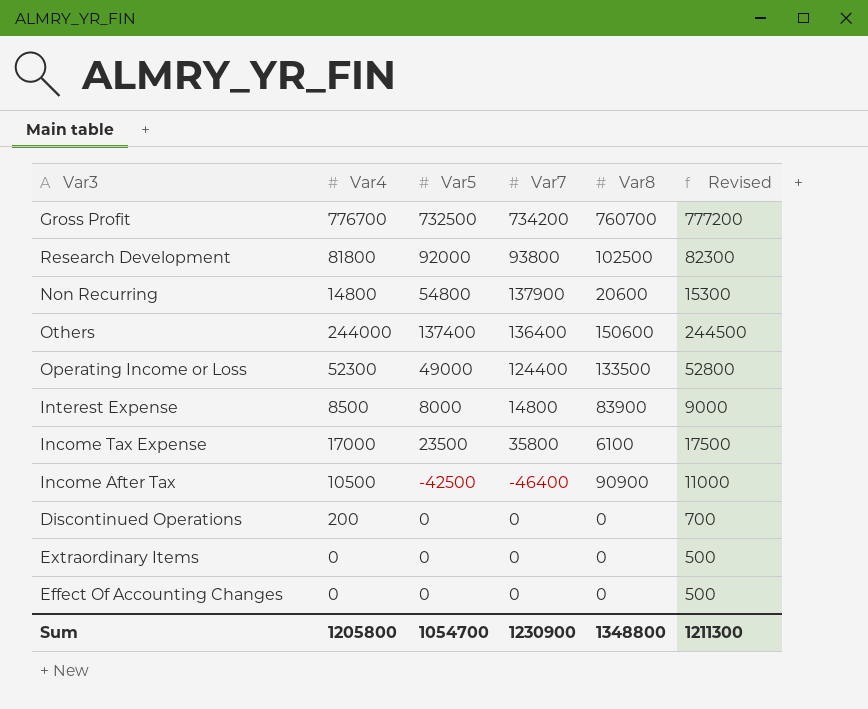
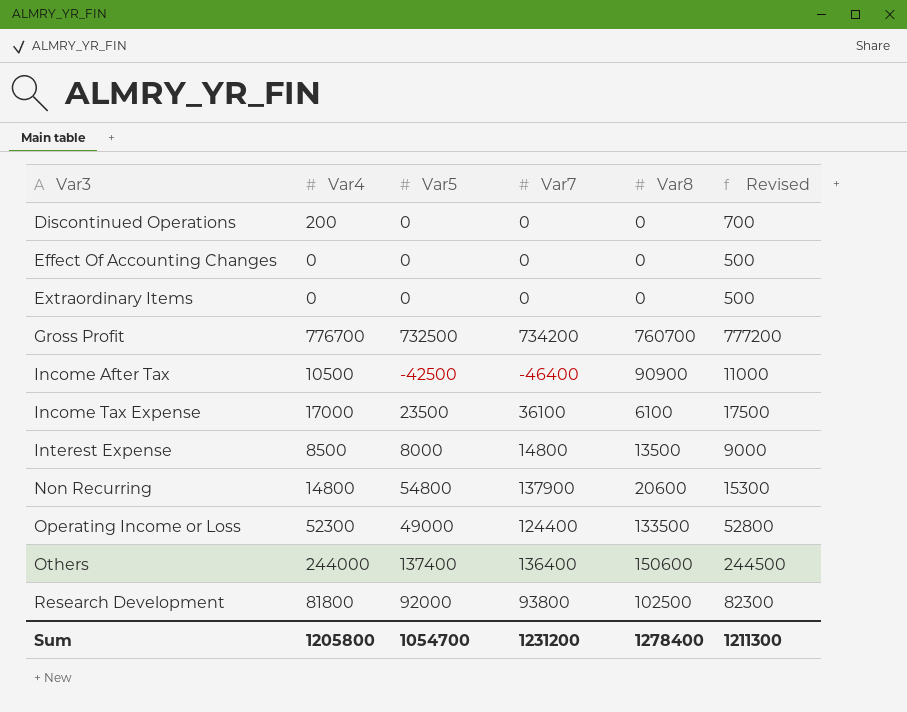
row order: none -> Var3 ascending
Income Tax Expense | Var7: 35800 -> 36100
Interest Expense | Var8: 83900 -> 13500
Sum | Var7: 1230900 -> 1231200
Sum | Var8: 1348800 -> 1278400

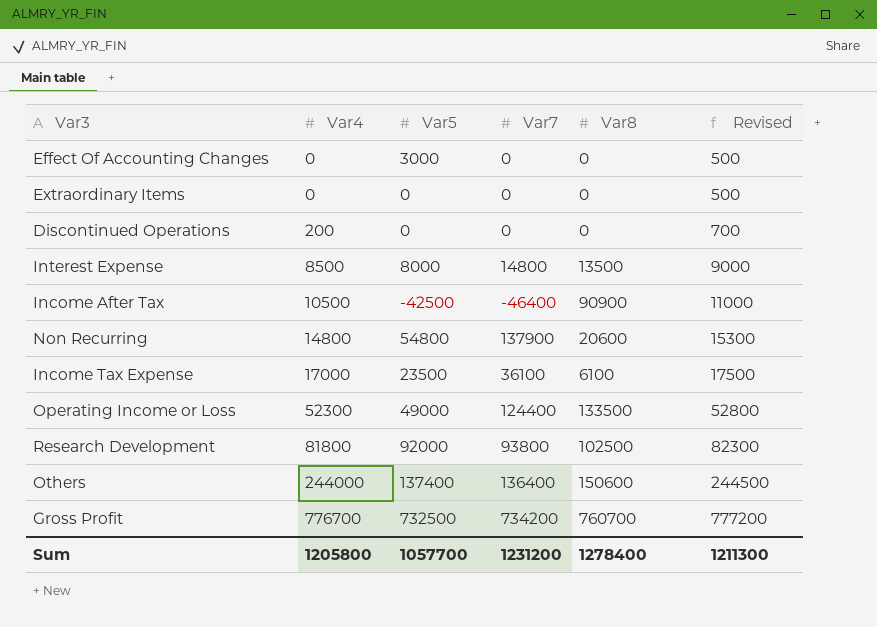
row order: Var3 ascending -> Var4 ascending
Effect Of Accounting Changes | Var5: 0 -> 3000
Sum | Var5: 1054700 -> 1057700

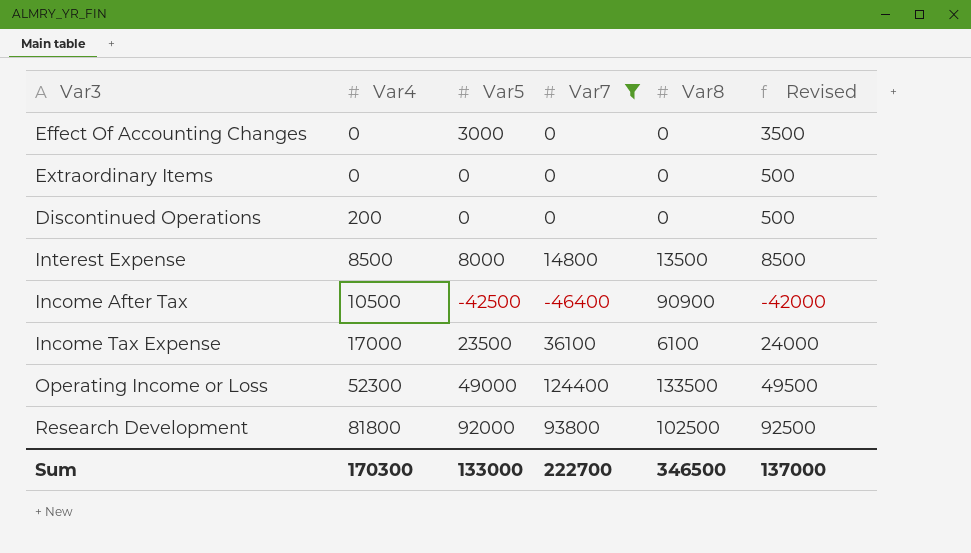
filter: none -> Var7 <= 124400
column Revised | formula: [Var4] + 500 -> [Var5] + 500
Sum | Var4: 1205800 -> 170300
Sum | Var5: 1057700 -> 133000
Sum | Var7: 1231200 -> 222700
Sum | Var8: 1278400 -> 346500
Sum | Revised: 1211300 -> 137000

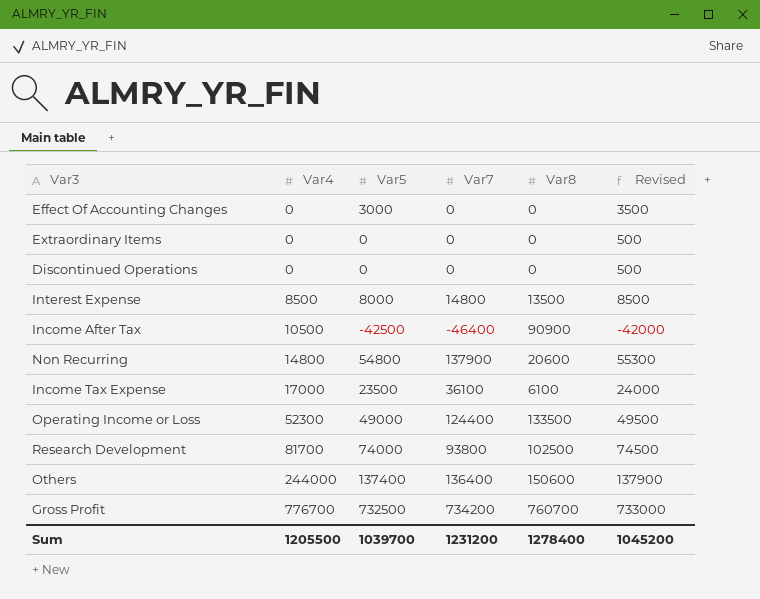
filter: Var7 <= 124400 -> none
Discontinued Operations | Var4: 200 -> 0
Research Development | Var4: 81800 -> 81700
Research Development | Var5: 92000 -> 74000
Research Development | Revised: 92500 -> 74500
Sum | Var4: 170300 -> 1205500
Sum | Var5: 133000 -> 1039700
Sum | Var7: 222700 -> 1231200
Sum | Var8: 346500 -> 1278400
Sum | Revised: 137000 -> 1045200

